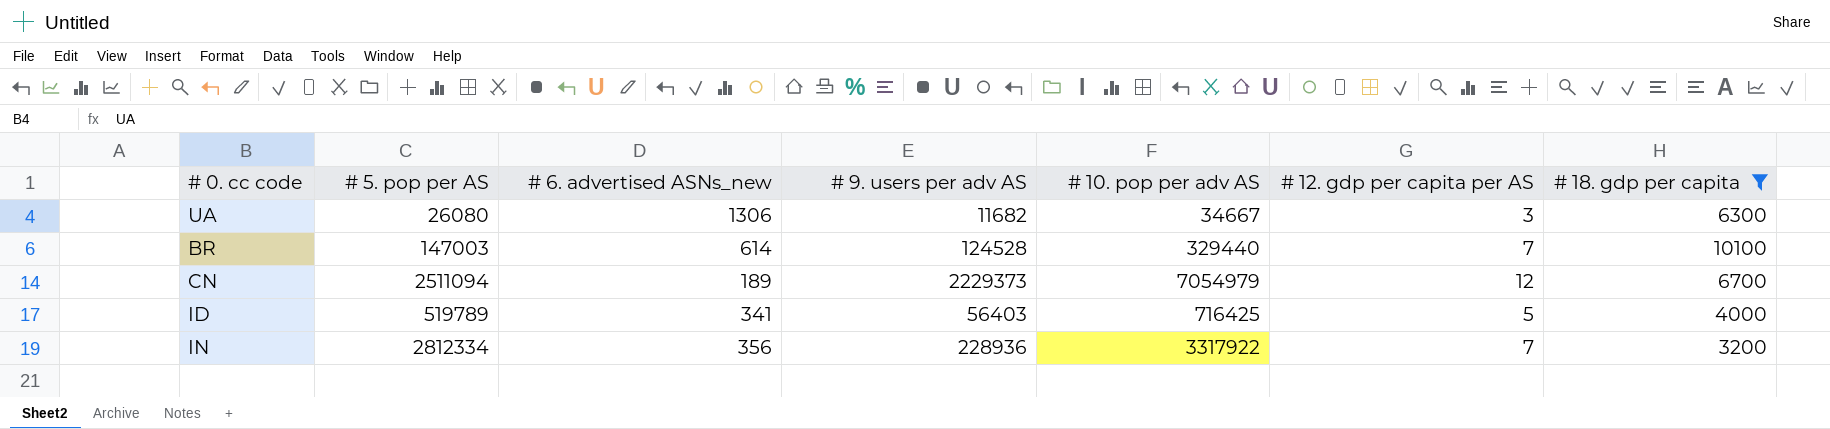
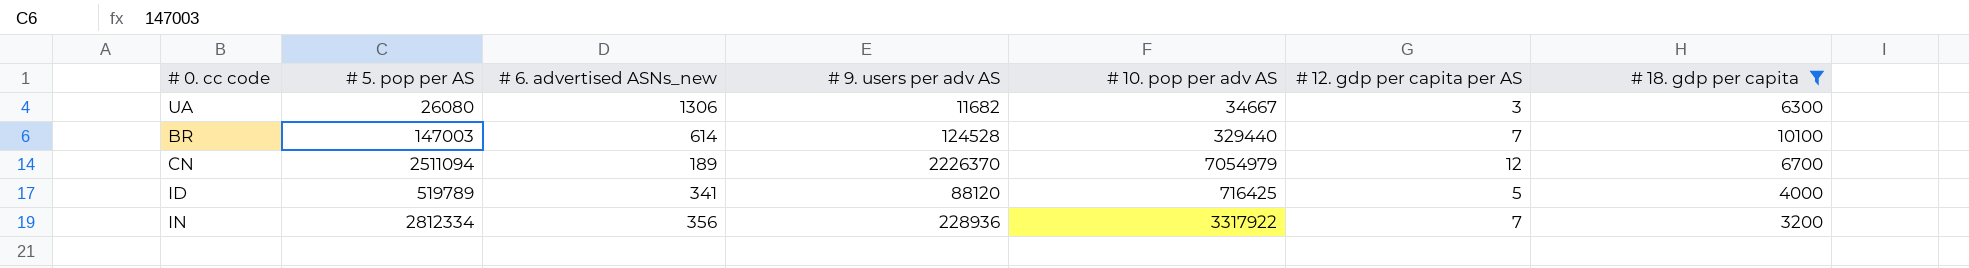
CN | # 9. users per adv AS: 2229373 -> 2226370
ID | # 9. users per adv AS: 56403 -> 88120

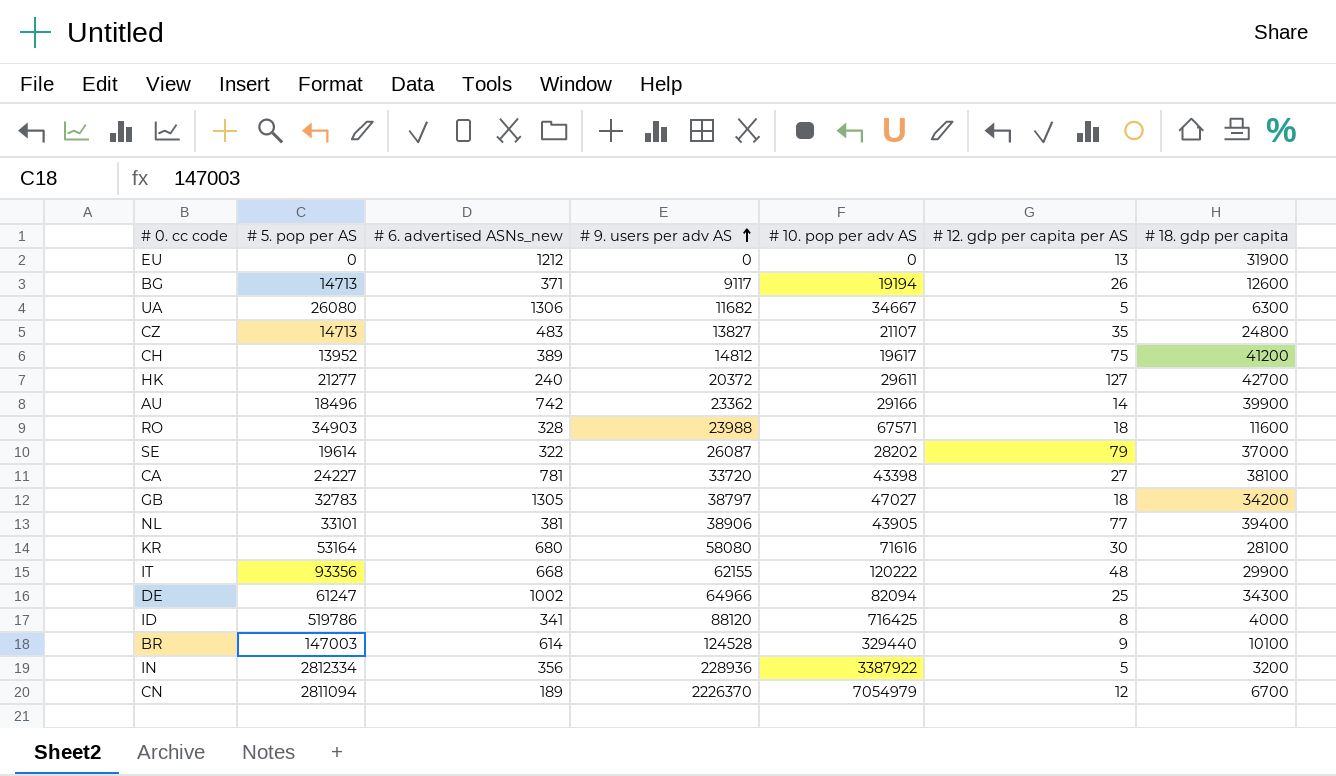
filter: # 18. gdp per capita <= 10100 -> none
row order: none -> # 9. users per adv AS ascending
UA | # 12. gdp per capita per AS: 3 -> 5
ID | # 5. pop per AS: 519789 -> 519786
ID | # 12. gdp per capita per AS: 5 -> 8
BR | # 12. gdp per capita per AS: 7 -> 9
IN | # 10. pop per adv AS: 3317922 -> 3387922
IN | # 12. gdp per capita per AS: 7 -> 5
CN | # 5. pop per AS: 2511094 -> 2811094

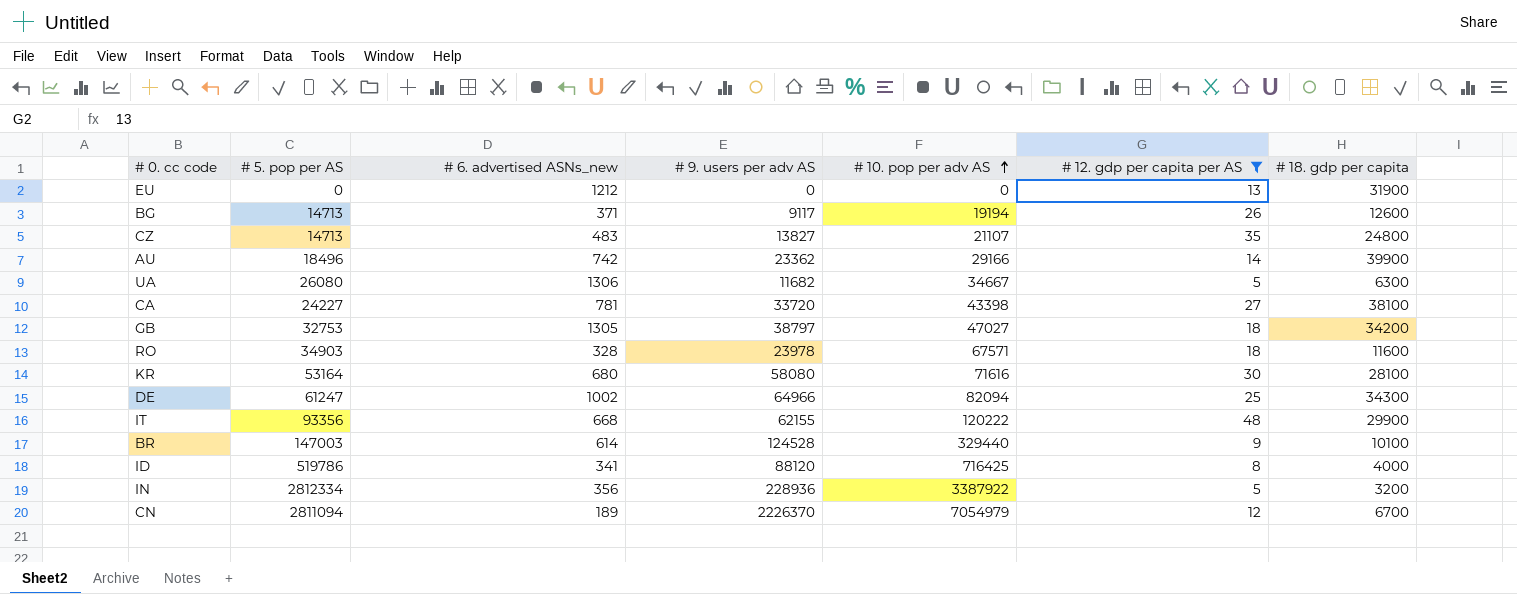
filter: none -> # 12. gdp per capita per AS <= 48
row order: # 9. users per adv AS ascending -> # 10. pop per adv AS ascending
GB | # 5. pop per AS: 32783 -> 32753
RO | # 9. users per adv AS: 23988 -> 23978

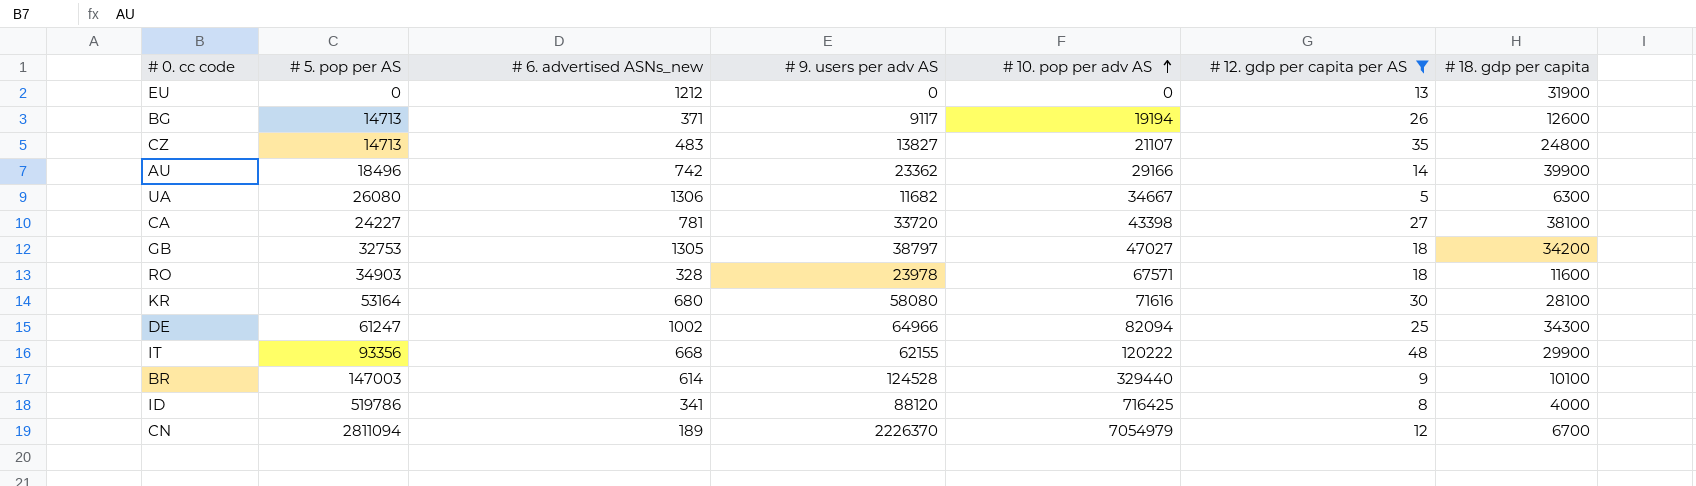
row IN: 2812334 | 356 | 228936 | 3387922 | 5 | 3200 -> none

